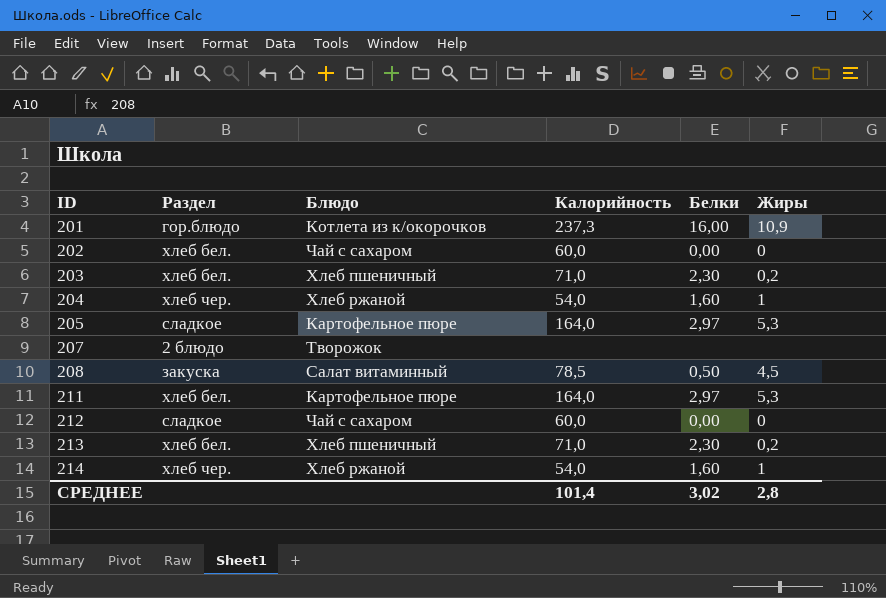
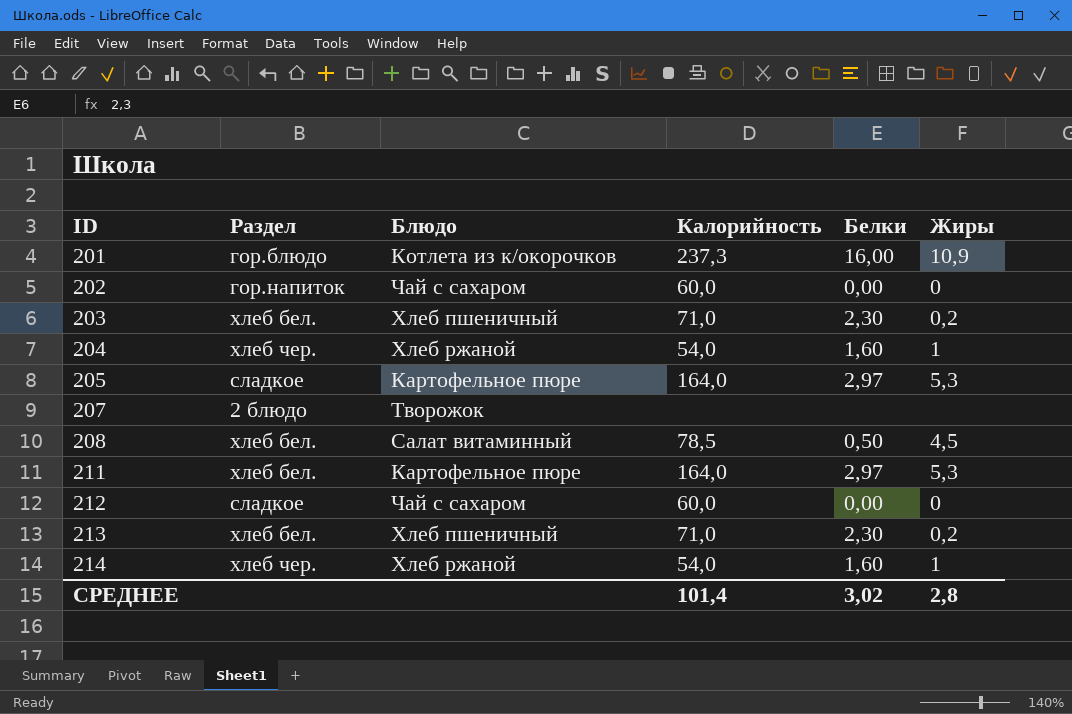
202 | Раздел: хлеб бел. -> гор.напиток
208 | Раздел: закуска -> хлеб бел.

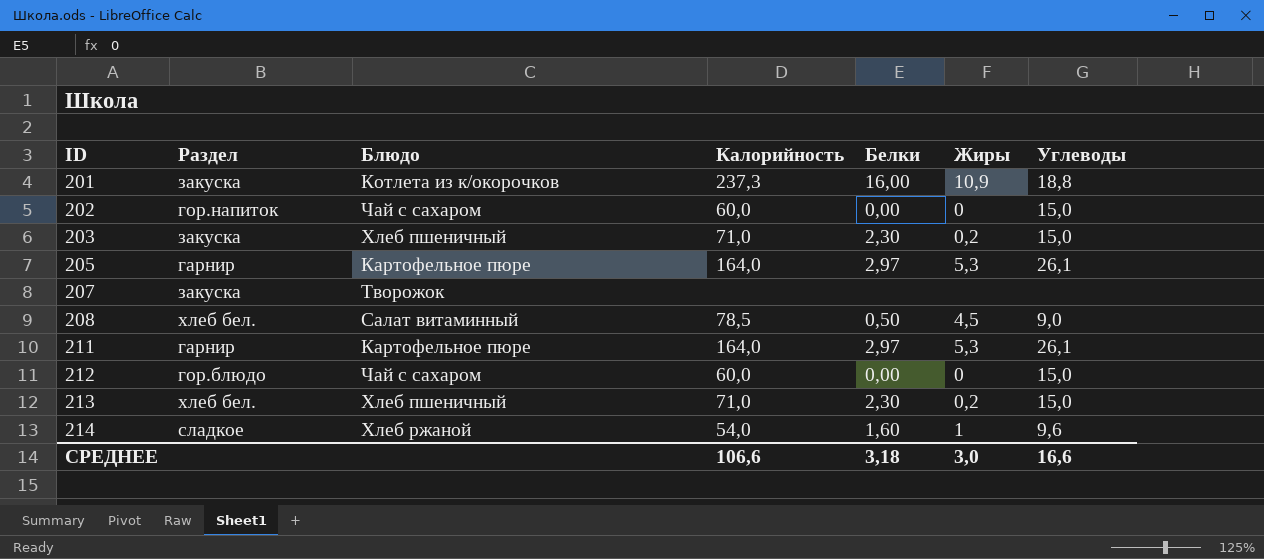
column Углеводы | position: none -> 7
row 204: хлеб чер. | Хлеб ржаной | 54,0 | 1,60 | 1 -> none
201 | Раздел: гор.блюдо -> закуска
203 | Раздел: хлеб бел. -> закуска
205 | Раздел: сладкое -> гарнир
207 | Раздел: 2 блюдо -> закуска
211 | Раздел: хлеб бел. -> гарнир
212 | Раздел: сладкое -> гор.блюдо
214 | Раздел: хлеб чер. -> сладкое
СРЕДНЕЕ | Калорийность: 101,4 -> 106,6
СРЕДНЕЕ | Белки: 3,02 -> 3,18
СРЕДНЕЕ | Жиры: 2,8 -> 3,0

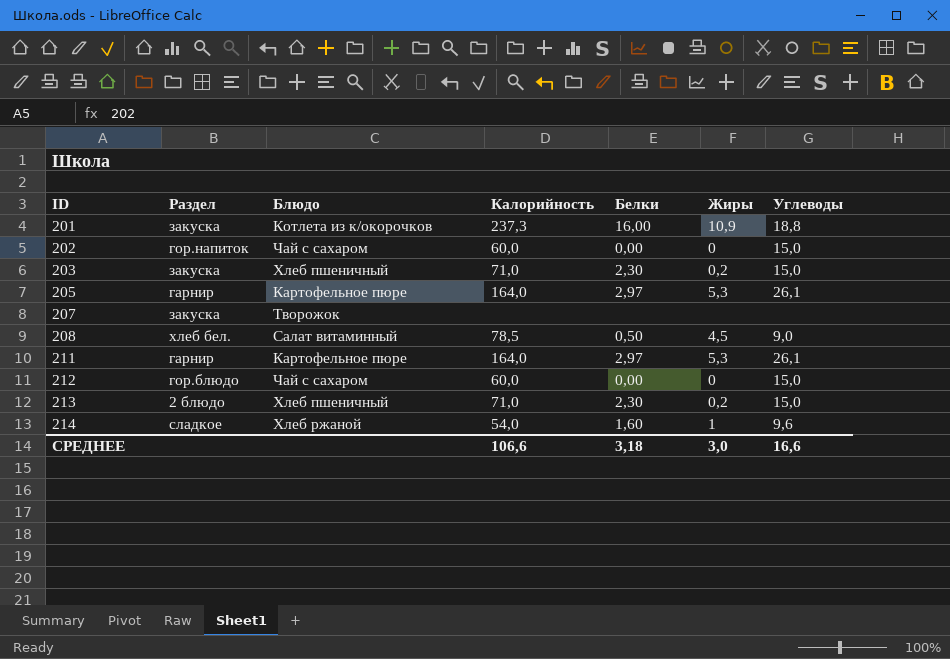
213 | Раздел: хлеб бел. -> 2 блюдо

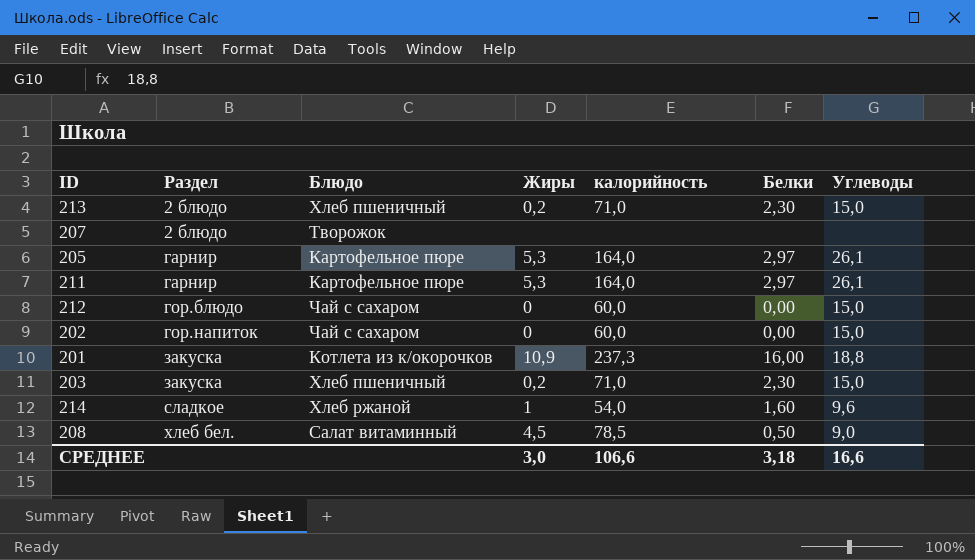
row order: ID ascending -> Раздел ascending
column Жиры | position: 6 -> 4
column name: Калорийность -> калорийность
207 | Раздел: закуска -> 2 блюдо

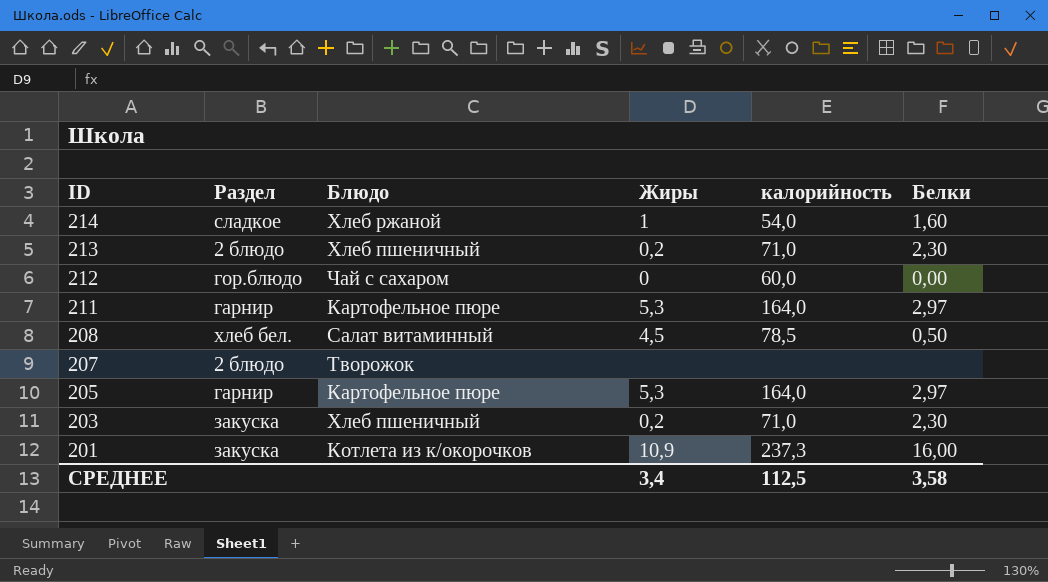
row order: Раздел ascending -> ID descending
column Углеводы | position: 7 -> none
row 202: гор.напиток | Чай с сахаром | 0 | 60,0 | 0,00 | 15,0 -> none
СРЕДНЕЕ | Жиры: 3,0 -> 3,4
СРЕДНЕЕ | калорийность: 106,6 -> 112,5
СРЕДНЕЕ | Белки: 3,18 -> 3,58

